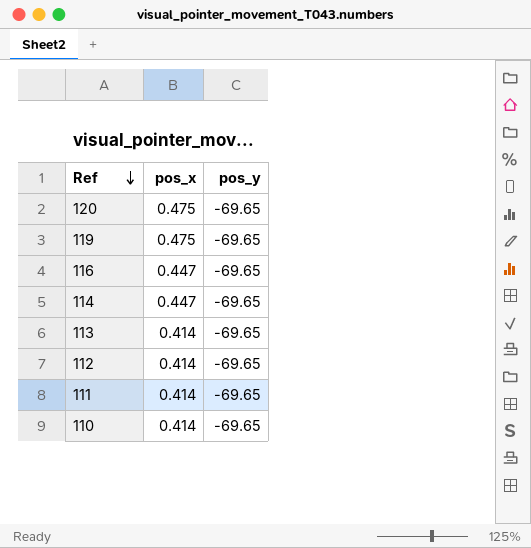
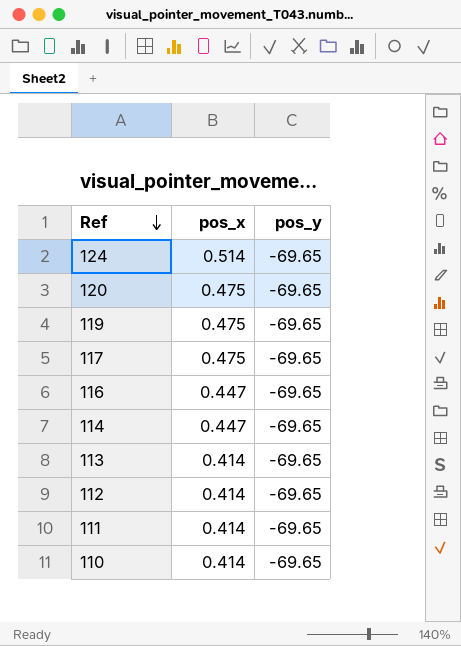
row 124: none -> 0.514 | -69.65
row 117: none -> 0.475 | -69.65

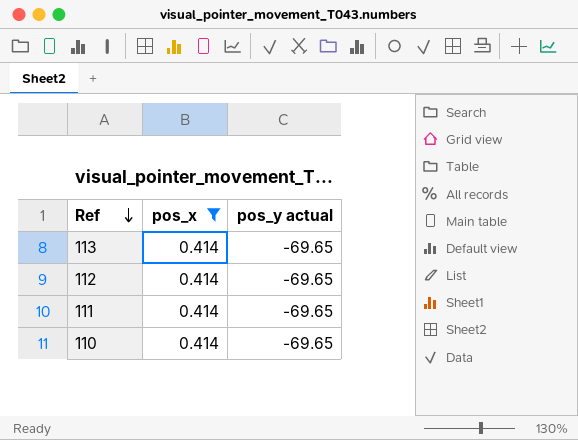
filter: none -> pos_x = 0.414
column name: pos_y -> pos_y actual

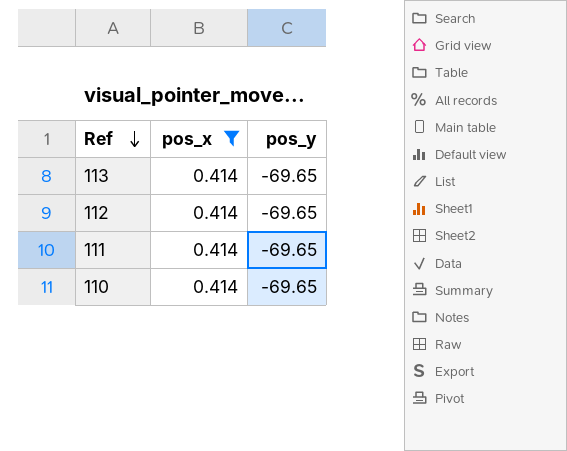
column name: pos_y actual -> pos_y

